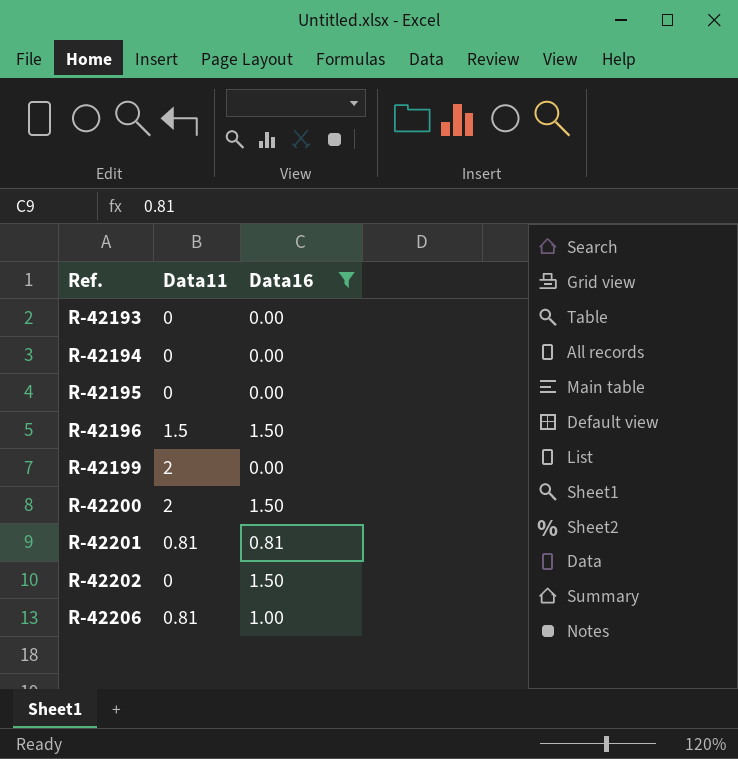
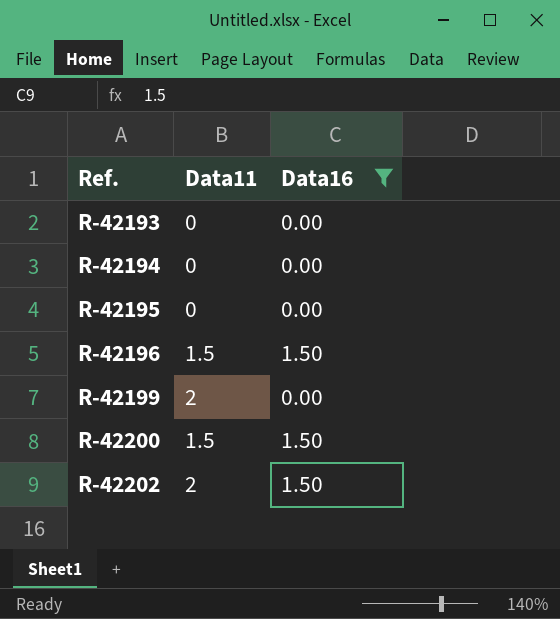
row R-42201: 0.81 | 0.81 -> none
row R-42206: 0.81 | 1.00 -> none
R-42200 | Data11: 2 -> 1.5
R-42202 | Data11: 0 -> 2

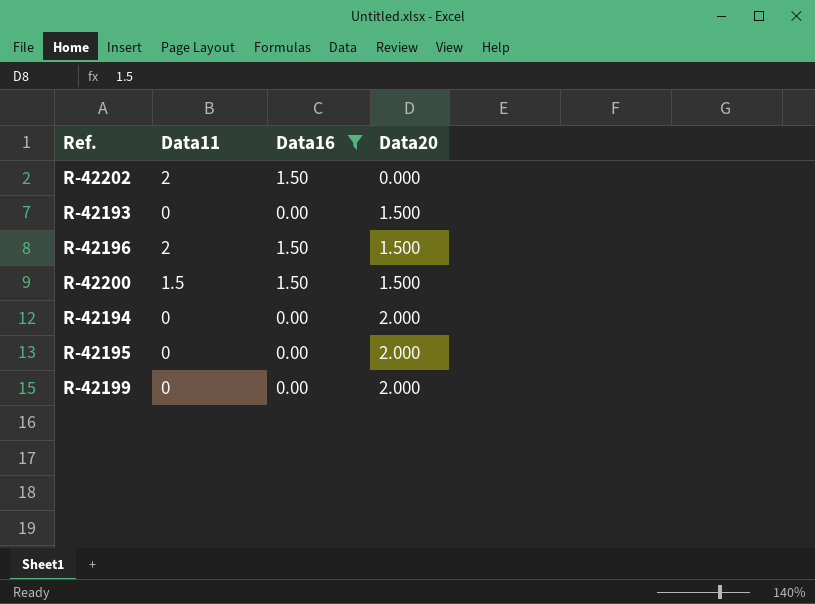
row order: Ref. ascending -> Data20 ascending
column Data20 | position: none -> 4
R-42196 | Data11: 1.5 -> 2
R-42199 | Data11: 2 -> 0

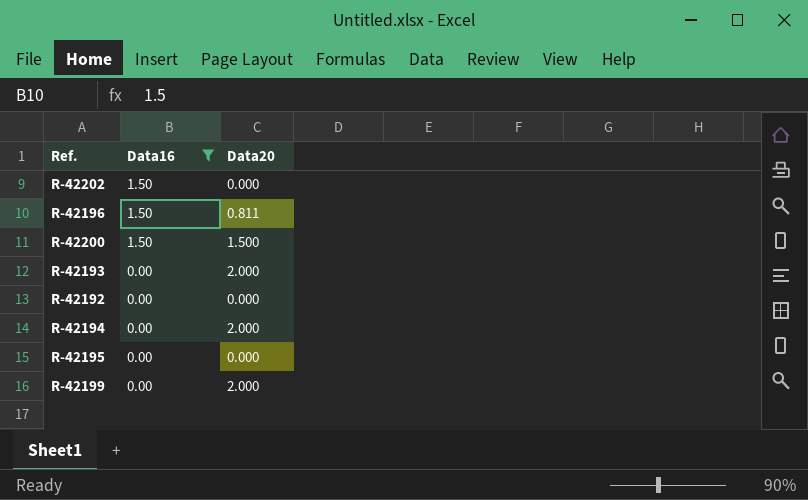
row order: Data20 ascending -> Data16 descending
column Data11 | position: 2 -> none
R-42196 | Data20: 1.500 -> 0.811
R-42193 | Data20: 1.500 -> 2.000
row R-42192: none -> 0.00 | 0.000
R-42195 | Data20: 2.000 -> 0.000

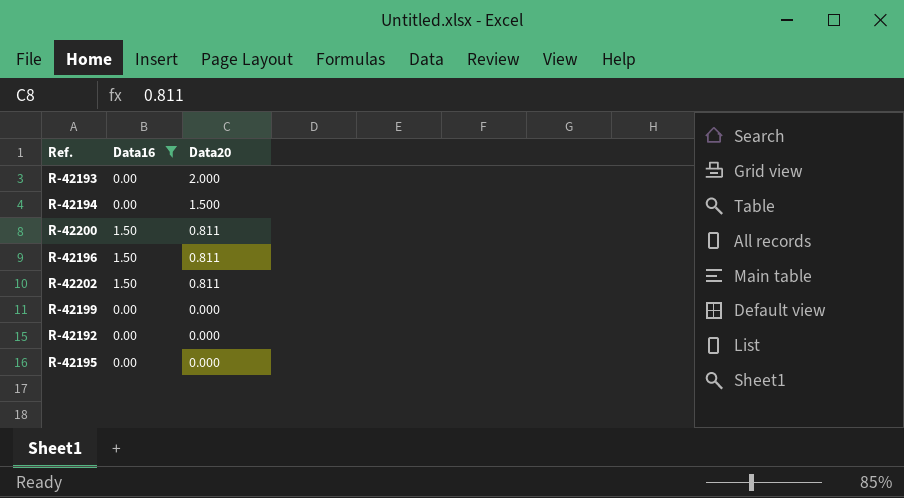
row order: Data16 descending -> Data20 descending
R-42194 | Data20: 2.000 -> 1.500
R-42200 | Data20: 1.500 -> 0.811
R-42202 | Data20: 0.000 -> 0.811
R-42199 | Data20: 2.000 -> 0.000

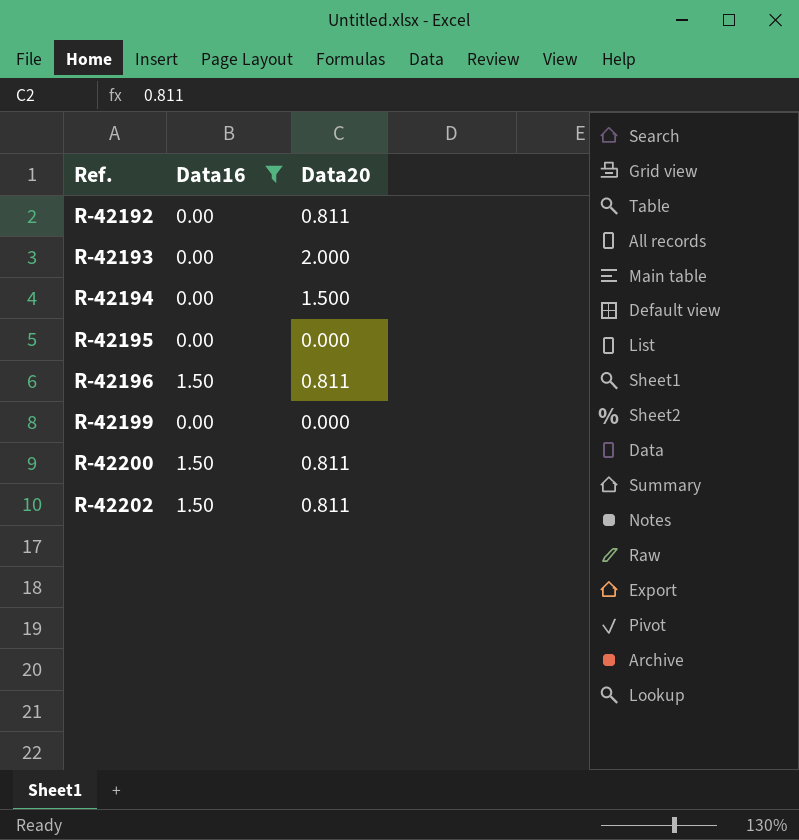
row order: Data20 descending -> Ref. ascending
R-42192 | Data20: 0.000 -> 0.811

